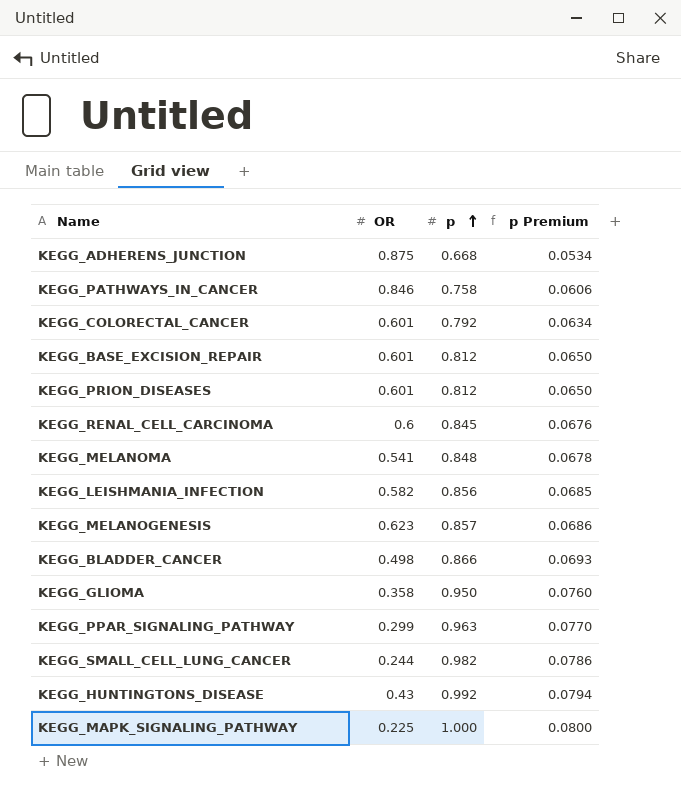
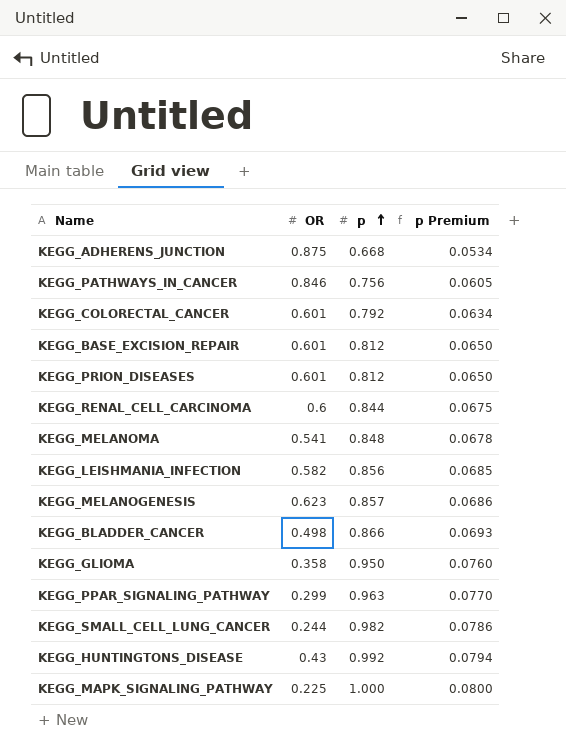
KEGG_PATHWAYS_IN_CANCER | p: 0.758 -> 0.756
KEGG_PATHWAYS_IN_CANCER | p Premium: 0.0606 -> 0.0605
KEGG_RENAL_CELL_CARCINOMA | p: 0.845 -> 0.844
KEGG_RENAL_CELL_CARCINOMA | p Premium: 0.0676 -> 0.0675

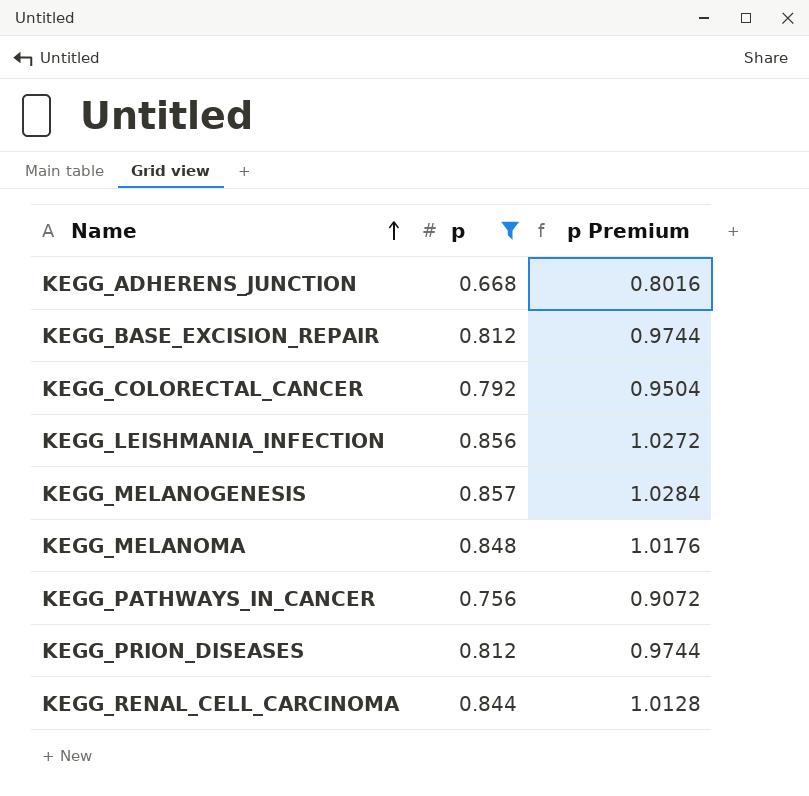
filter: none -> p <= 0.857
row order: p ascending -> Name ascending
column OR | position: 2 -> none
column p Premium | formula: [p] * 0.08 -> [p] * 1.2

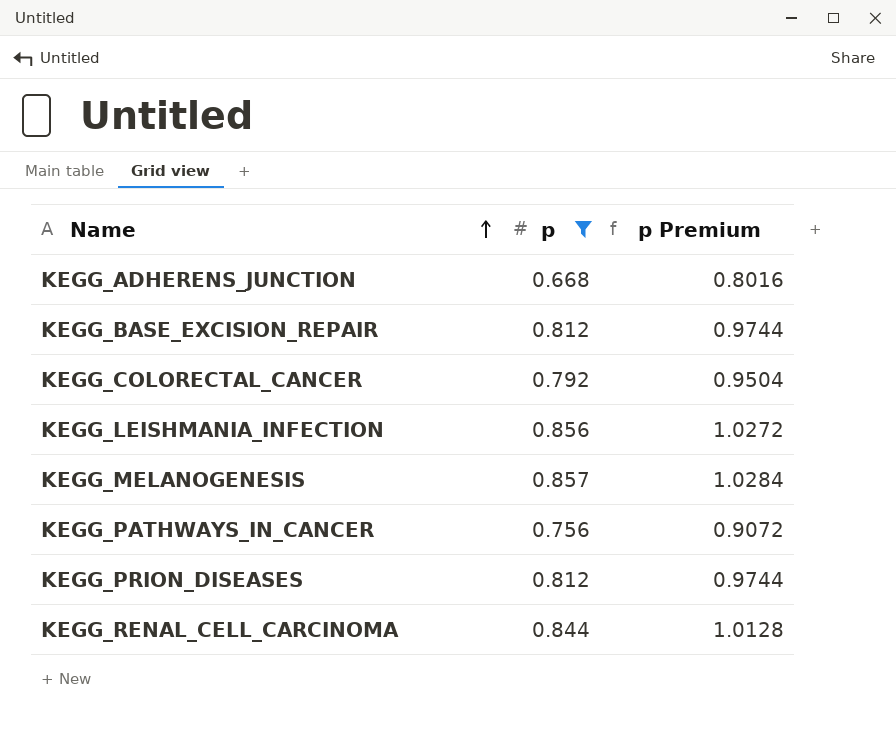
row KEGG_MELANOMA: 0.848 | 1.0176 -> none

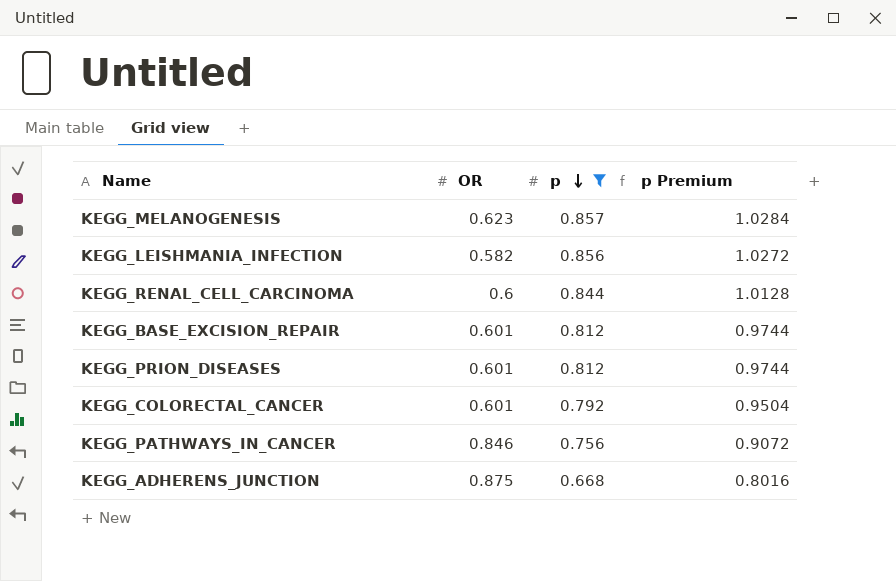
row order: Name ascending -> p descending
column OR | position: none -> 2

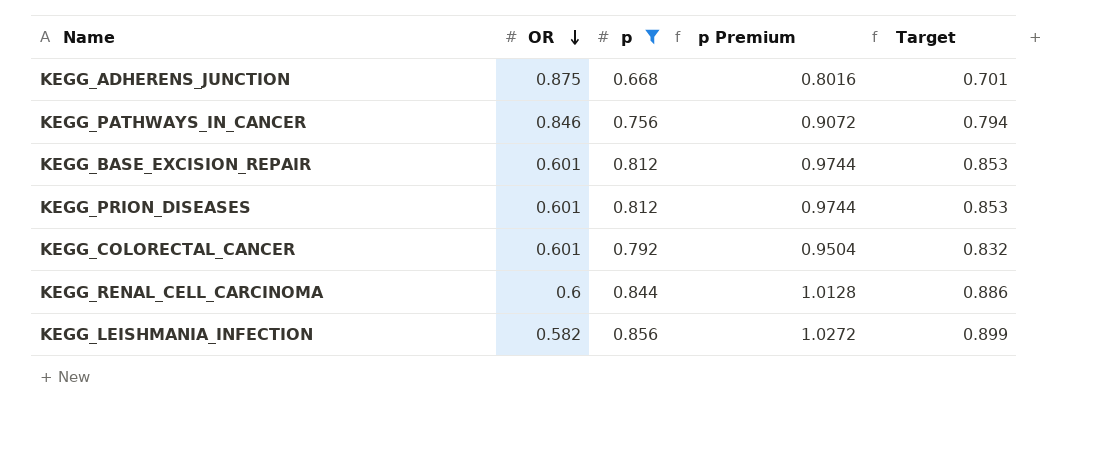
row order: p descending -> OR descending
column Target | formula: none -> [p] * 1.05
row KEGG_MELANOGENESIS: 0.623 | 0.857 | 1.0284 -> none

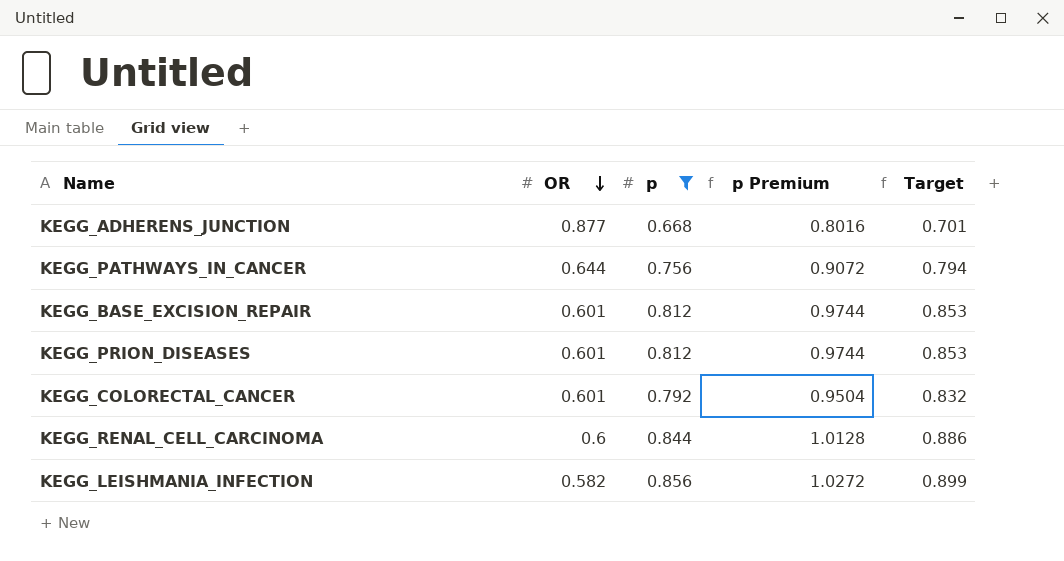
KEGG_ADHERENS_JUNCTION | OR: 0.875 -> 0.877
KEGG_PATHWAYS_IN_CANCER | OR: 0.846 -> 0.644

